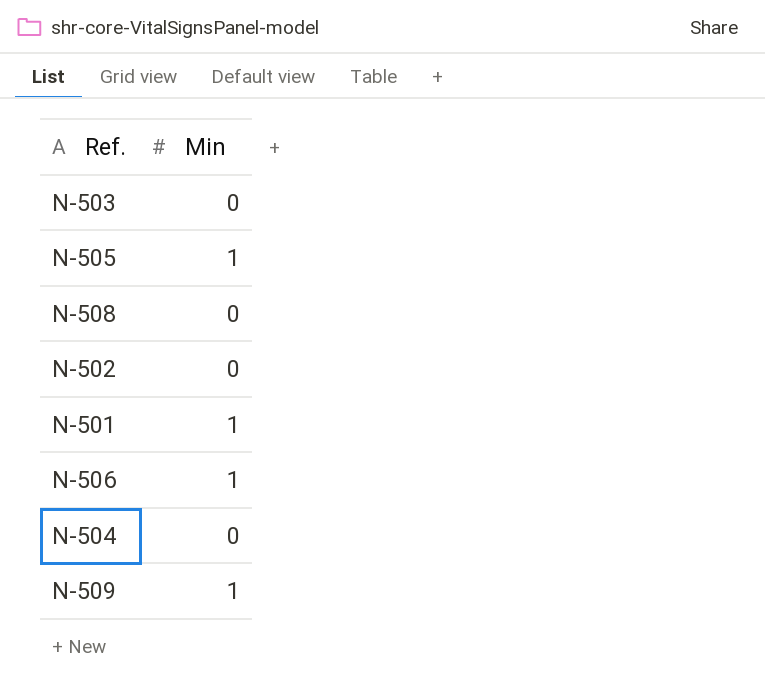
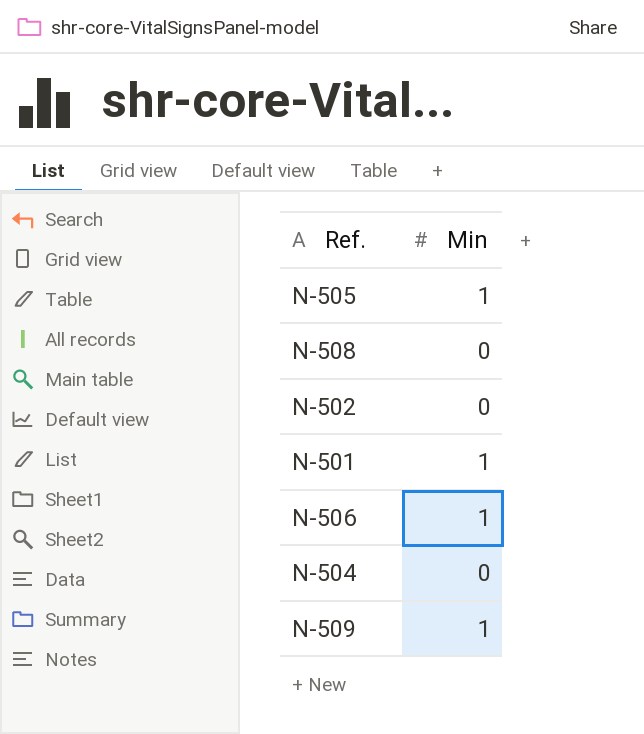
row N-503: 0 -> none

